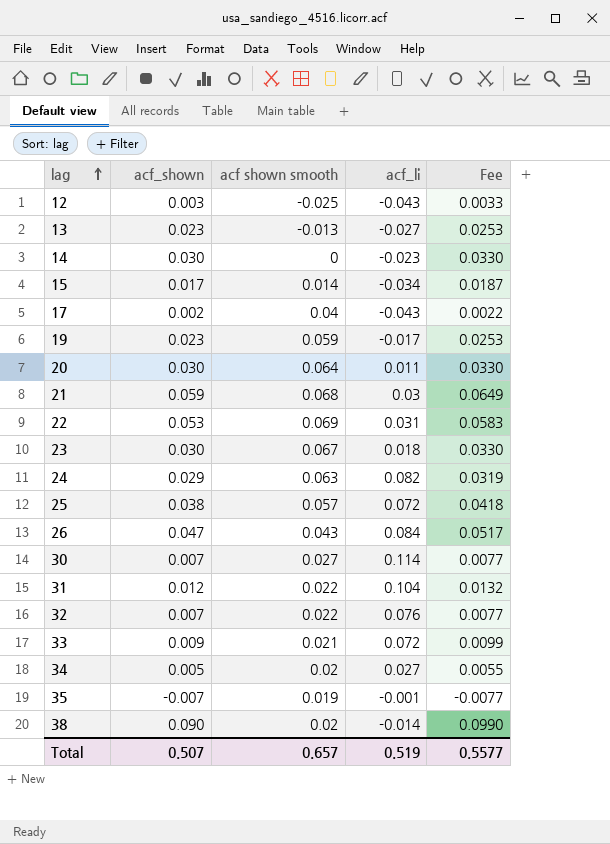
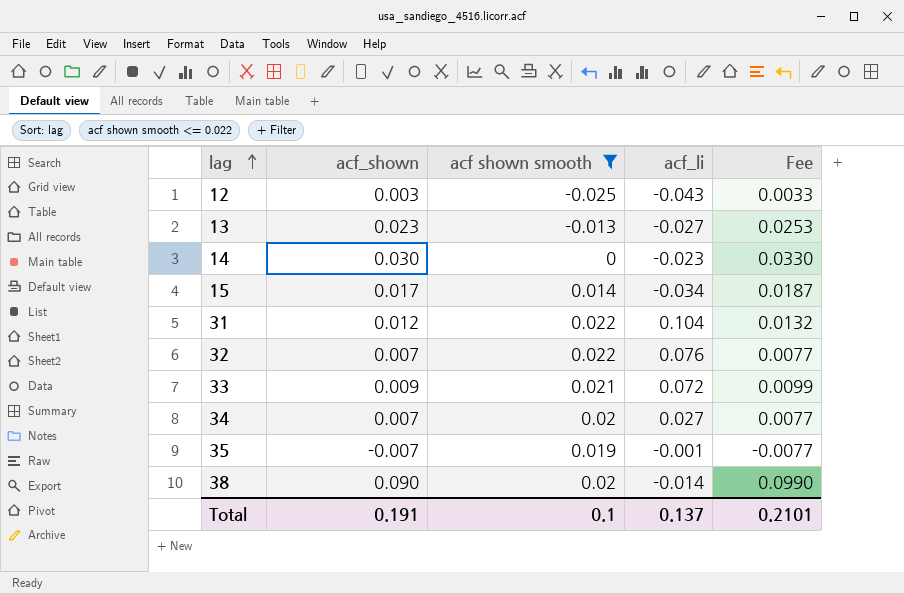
filter: none -> acf shown smooth <= 0.022
34 | acf_shown: 0.005 -> 0.007
34 | Fee: 0.0055 -> 0.0077
Total | acf_shown: 0.507 -> 0.191
Total | acf shown smooth: 0.657 -> 0.1
Total | acf_li: 0.519 -> 0.137
Total | Fee: 0.5577 -> 0.2101

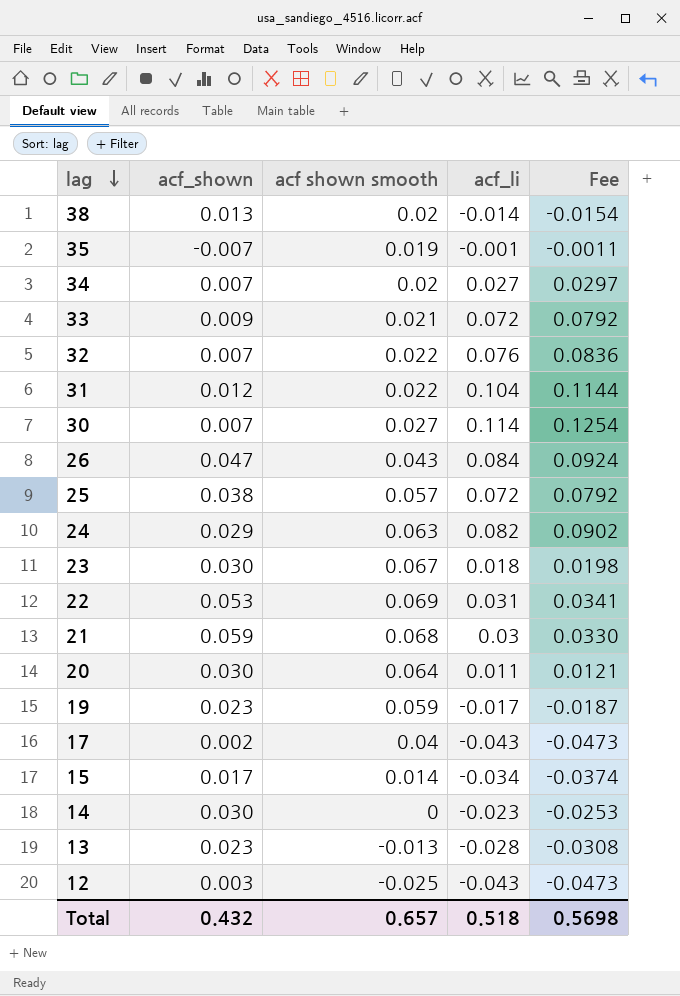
filter: acf shown smooth <= 0.022 -> none
row order: lag ascending -> lag descending
column Fee | formula: [acf_shown] * 1.1 -> [acf_li] * 1.1
38 | acf_shown: 0.090 -> 0.013
13 | acf_li: -0.027 -> -0.028
Total | acf_shown: 0.191 -> 0.432
Total | acf shown smooth: 0.1 -> 0.657
Total | acf_li: 0.137 -> 0.518
Total | Fee: 0.2101 -> 0.5698

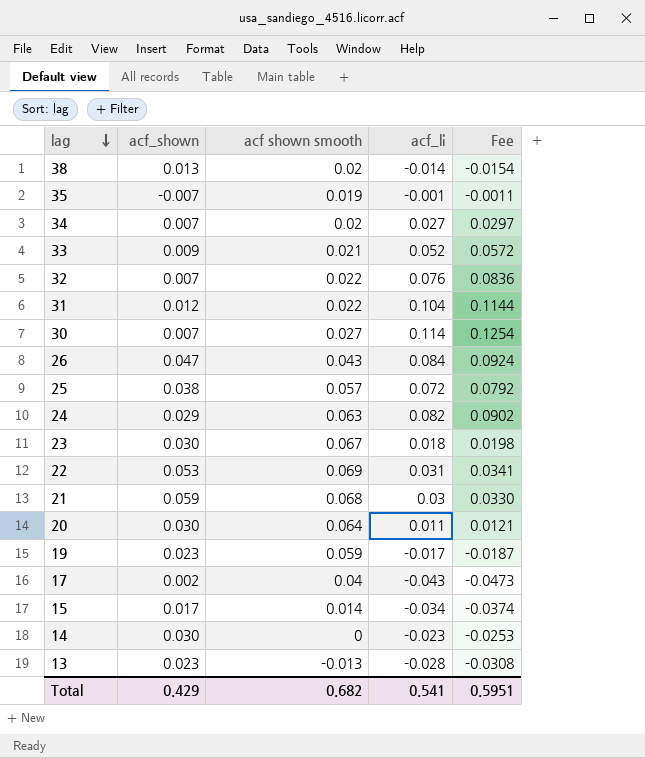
row 12: 0.003 | -0.025 | -0.043 | -0.0473 -> none
33 | acf_li: 0.072 -> 0.052
33 | Fee: 0.0792 -> 0.0572
Total | acf_shown: 0.432 -> 0.429
Total | acf shown smooth: 0.657 -> 0.682
Total | acf_li: 0.518 -> 0.541
Total | Fee: 0.5698 -> 0.5951

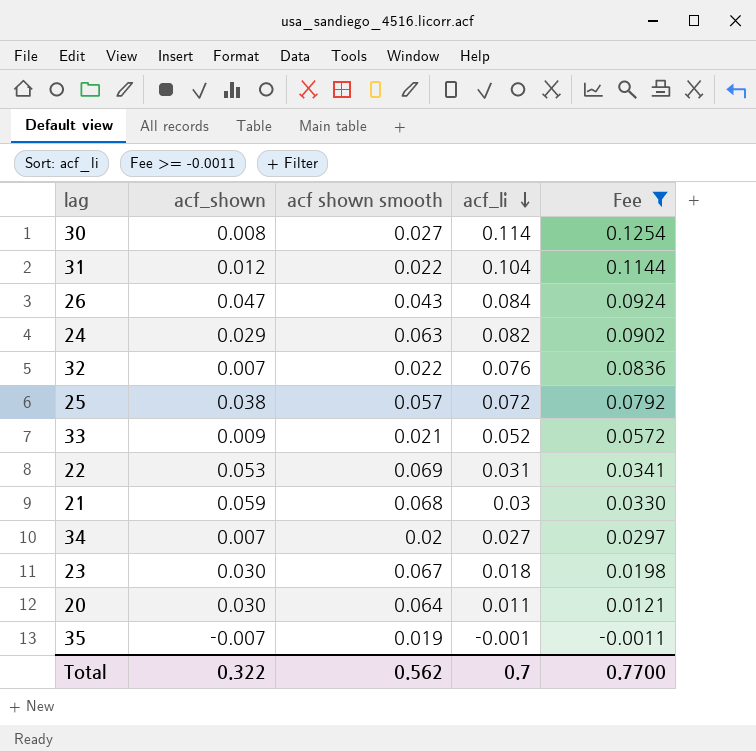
filter: none -> Fee >= -0.0011
row order: lag descending -> acf_li descending
30 | acf_shown: 0.007 -> 0.008
Total | acf_shown: 0.429 -> 0.322
Total | acf shown smooth: 0.682 -> 0.562
Total | acf_li: 0.541 -> 0.7
Total | Fee: 0.5951 -> 0.7700

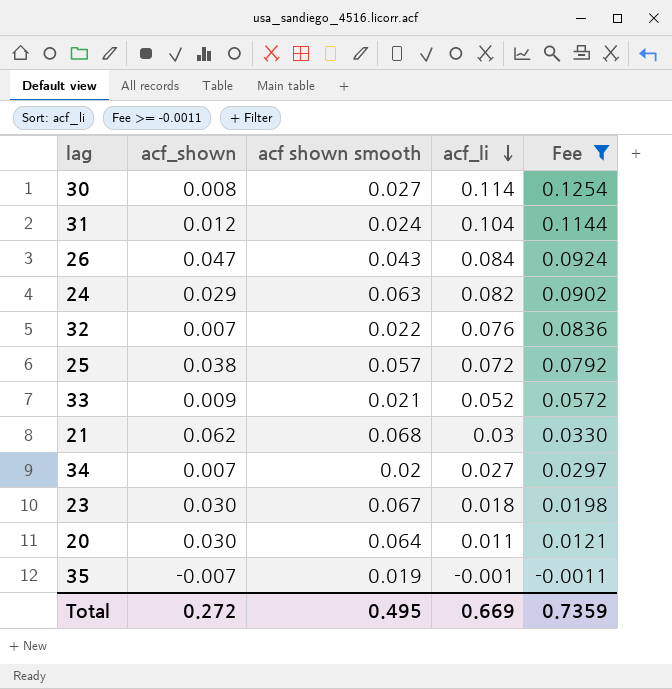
row 22: 0.053 | 0.069 | 0.031 | 0.0341 -> none
31 | acf shown smooth: 0.022 -> 0.024
21 | acf_shown: 0.059 -> 0.062
Total | acf_shown: 0.322 -> 0.272
Total | acf shown smooth: 0.562 -> 0.495
Total | acf_li: 0.7 -> 0.669
Total | Fee: 0.7700 -> 0.7359

